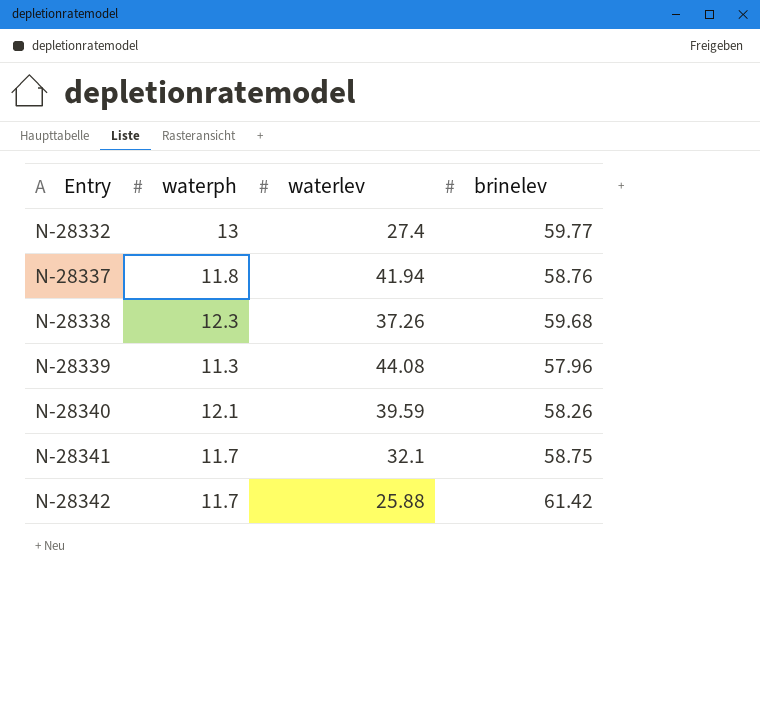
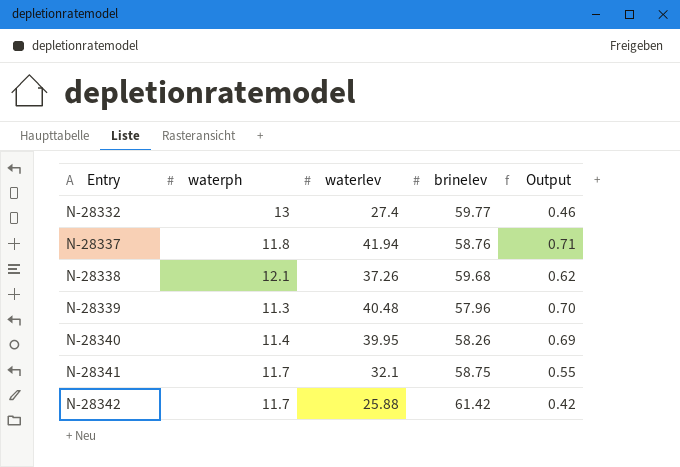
column Output | formula: none -> [waterlev] / [brinelev]
N-28338 | waterph: 12.3 -> 12.1
N-28339 | waterlev: 44.08 -> 40.48
N-28340 | waterph: 12.1 -> 11.4
N-28340 | waterlev: 39.59 -> 39.95

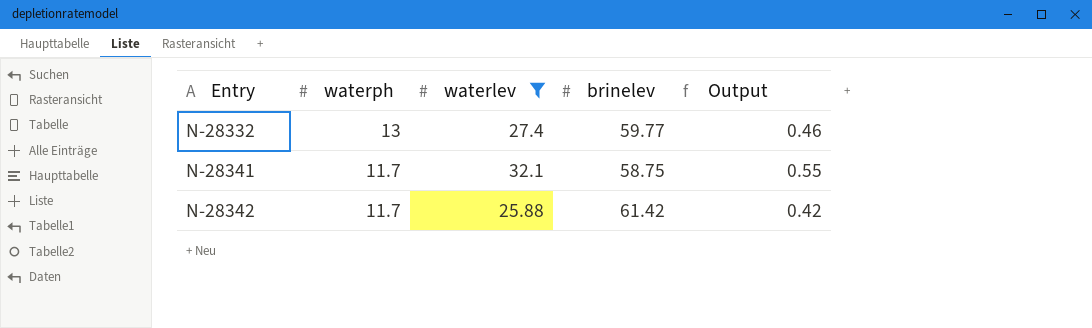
filter: none -> waterlev <= 32.1

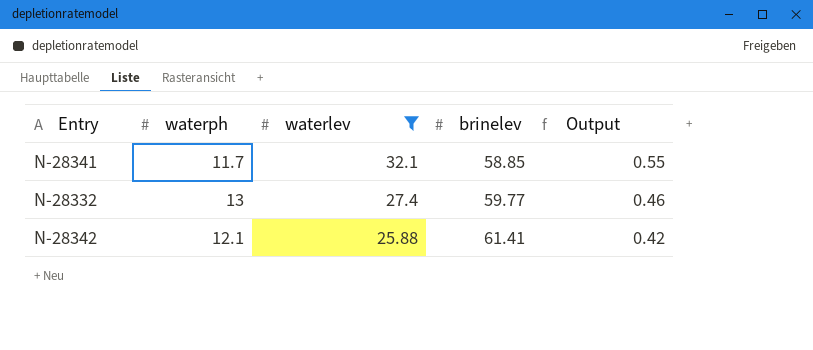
row order: Entry ascending -> waterlev descending
N-28341 | brinelev: 58.75 -> 58.85
N-28342 | waterph: 11.7 -> 12.1
N-28342 | brinelev: 61.42 -> 61.41

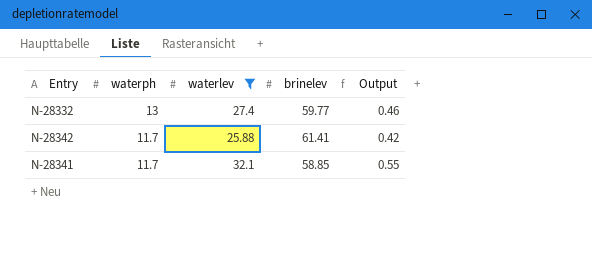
row order: waterlev descending -> waterph descending
N-28342 | waterph: 12.1 -> 11.7

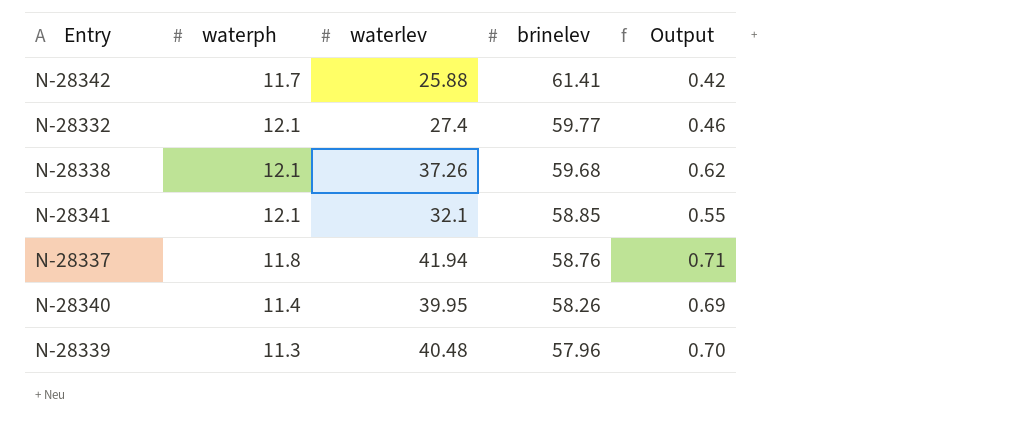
filter: waterlev <= 32.1 -> none
row order: waterph descending -> brinelev descending
N-28332 | waterph: 13 -> 12.1
N-28341 | waterph: 11.7 -> 12.1

